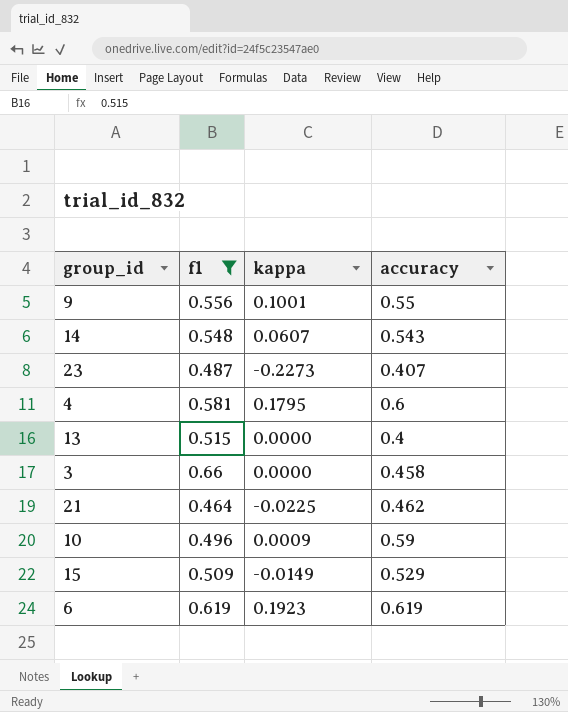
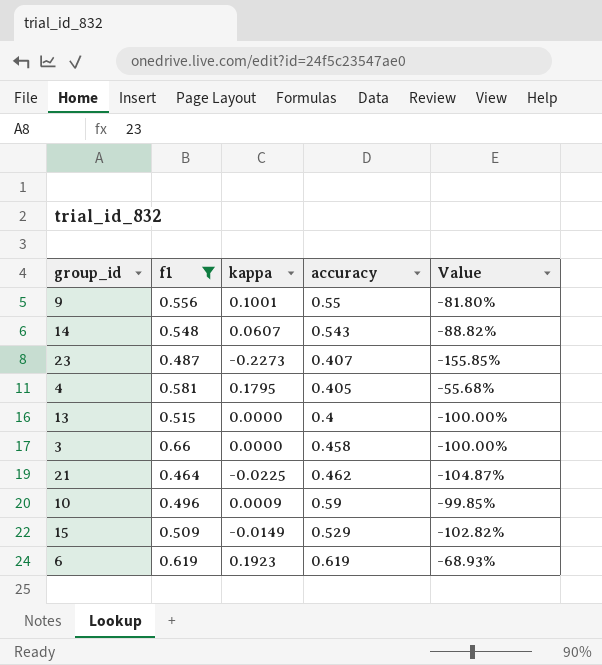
column Value | formula: none -> ([kappa] - [accuracy]) / [accuracy]
4 | accuracy: 0.6 -> 0.405

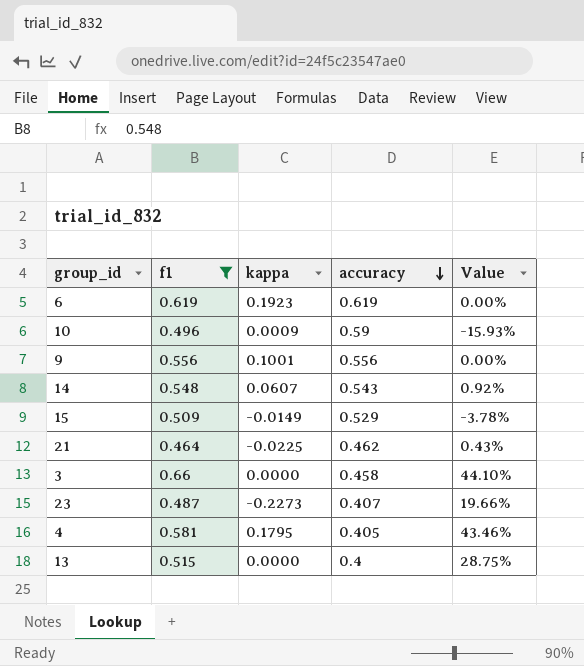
row order: none -> accuracy descending
column Value | formula: ([kappa] - [accuracy]) / [accuracy] -> ([f1] - [accuracy]) / [accuracy]
9 | accuracy: 0.55 -> 0.556

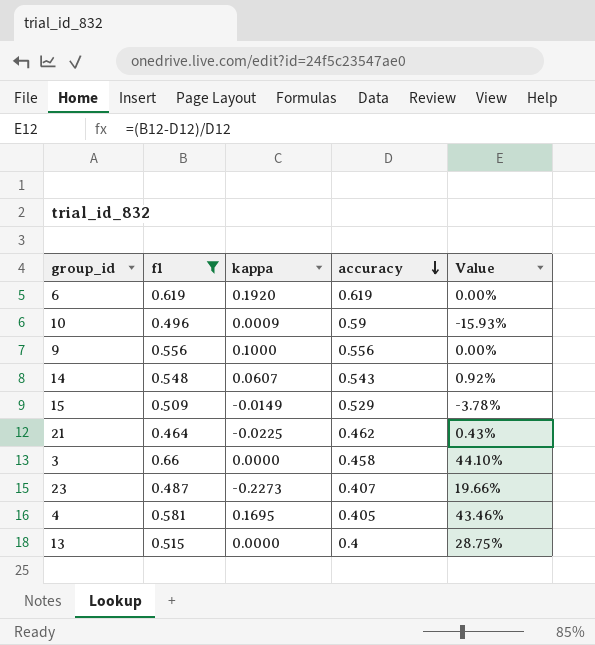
6 | kappa: 0.1923 -> 0.1920
9 | kappa: 0.1001 -> 0.1000
4 | kappa: 0.1795 -> 0.1695

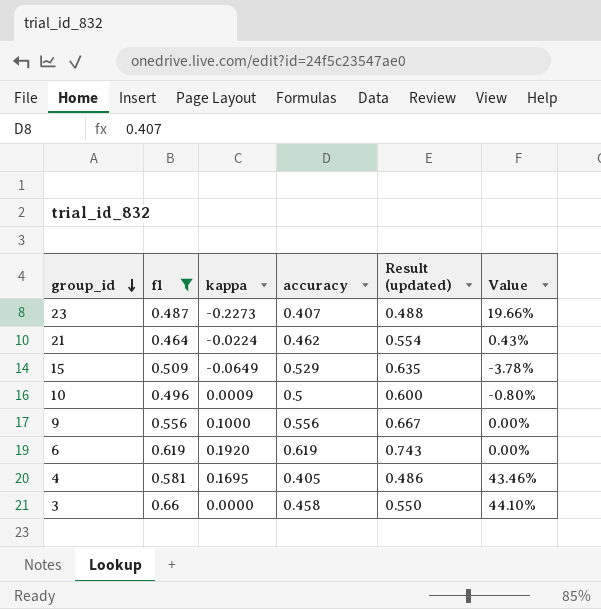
row order: accuracy descending -> group_id descending
column Result (updated) | formula: none -> [accuracy] * 1.2
row 14: 0.548 | 0.0607 | 0.543 | 0.92% -> none
row 13: 0.515 | 0.0000 | 0.4 | 28.75% -> none
21 | kappa: -0.0225 -> -0.0224
15 | kappa: -0.0149 -> -0.0649
10 | accuracy: 0.59 -> 0.5
10 | Value: -15.93% -> -0.80%

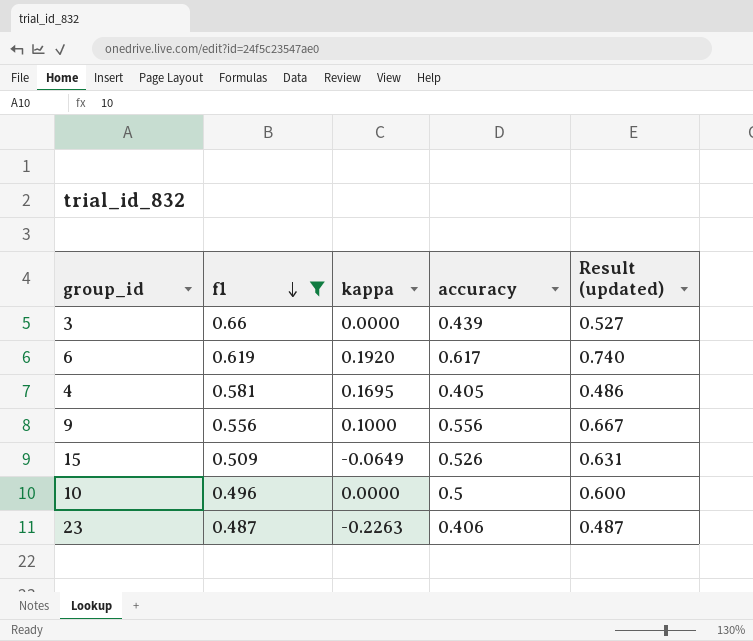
row order: group_id descending -> f1 descending
column Value | formula: ([f1] - [accuracy]) / [accuracy] -> none
row 21: 0.464 | -0.0224 | 0.462 | 0.554 | 0.43% -> none
3 | accuracy: 0.458 -> 0.439
3 | Result (updated): 0.550 -> 0.527
6 | accuracy: 0.619 -> 0.617
6 | Result (updated): 0.743 -> 0.740
15 | accuracy: 0.529 -> 0.526
15 | Result (updated): 0.635 -> 0.631
10 | kappa: 0.0009 -> 0.0000
23 | kappa: -0.2273 -> -0.2263
23 | accuracy: 0.407 -> 0.406
23 | Result (updated): 0.488 -> 0.487

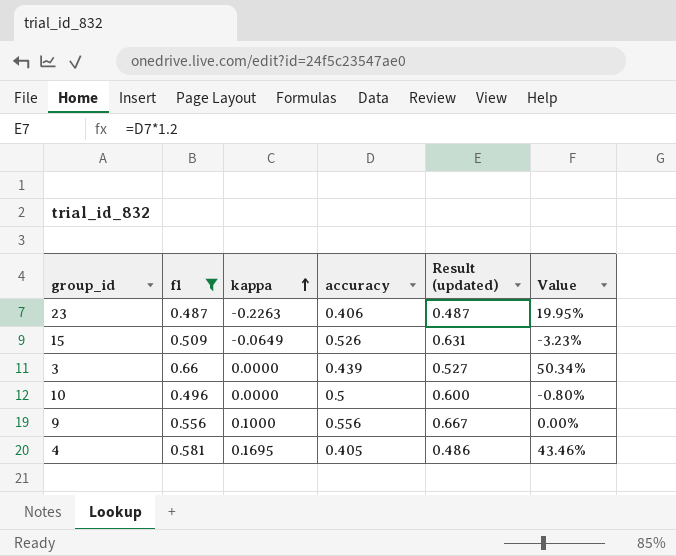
row order: f1 descending -> kappa ascending
column Value | formula: none -> ([f1] - [accuracy]) / [accuracy]
row 6: 0.619 | 0.1920 | 0.617 | 0.740 -> none

